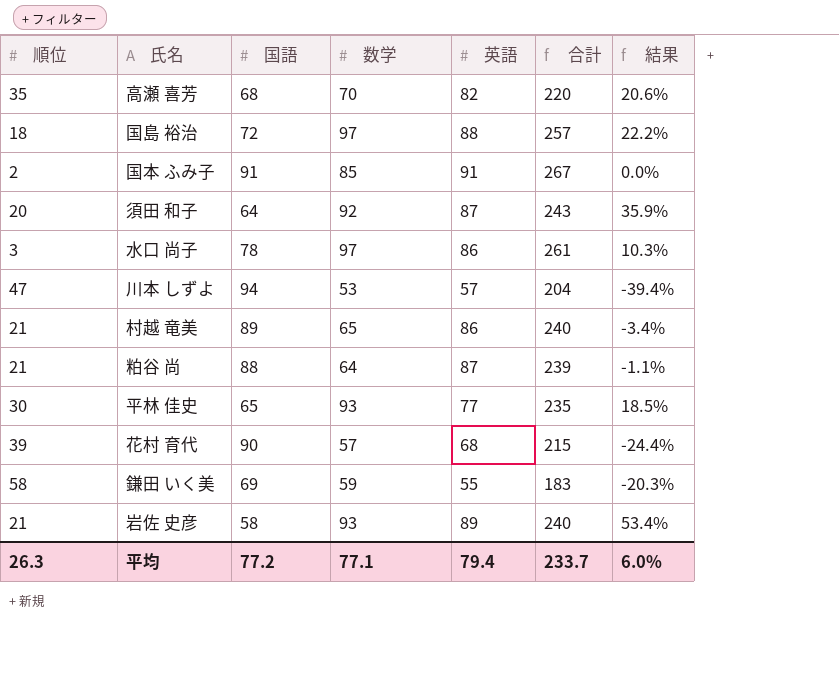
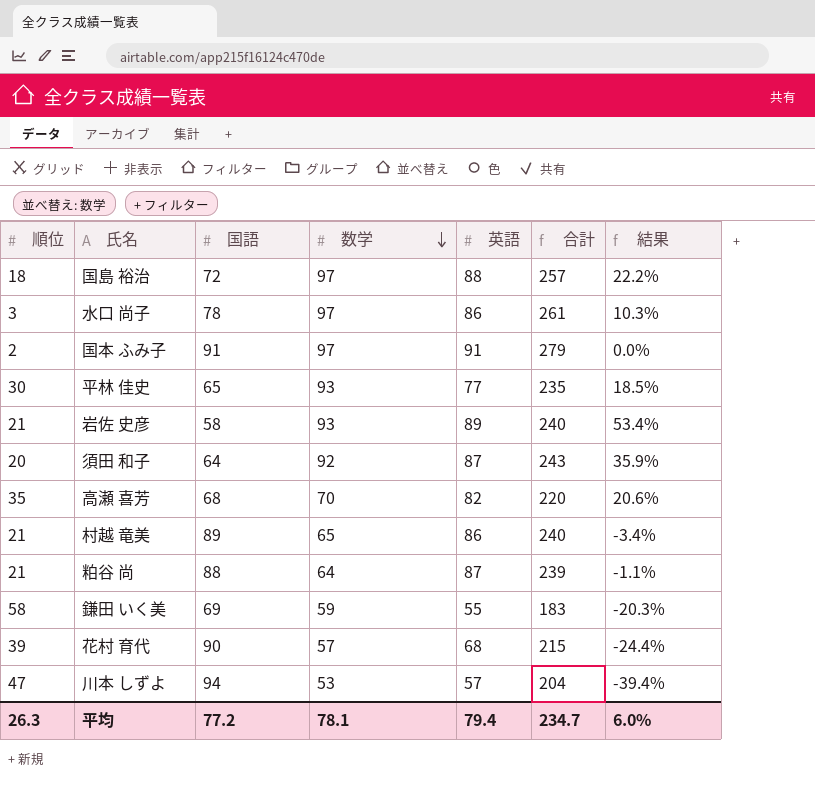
row order: none -> 数学 descending
国本 ふみ子 | 数学: 85 -> 97
国本 ふみ子 | 合計: 267 -> 279
平均 | 数学: 77.1 -> 78.1
平均 | 合計: 233.7 -> 234.7

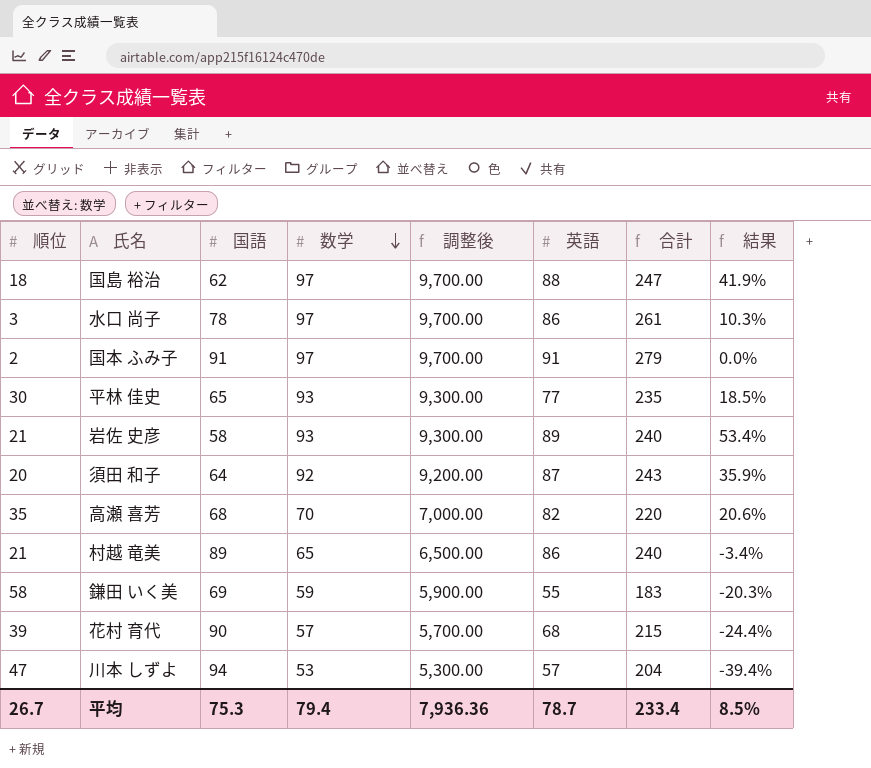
column 調整後 | formula: none -> [数学] * 100
row 粕谷 尚: 21 | 88 | 64 | 87 | 239 | -1.1% -> none
国島 裕治 | 国語: 72 -> 62
国島 裕治 | 合計: 257 -> 247
国島 裕治 | 結果: 22.2% -> 41.9%
平均 | 順位: 26.3 -> 26.7
平均 | 国語: 77.2 -> 75.3
平均 | 数学: 78.1 -> 79.4
平均 | 英語: 79.4 -> 78.7
平均 | 合計: 234.7 -> 233.4
平均 | 結果: 6.0% -> 8.5%

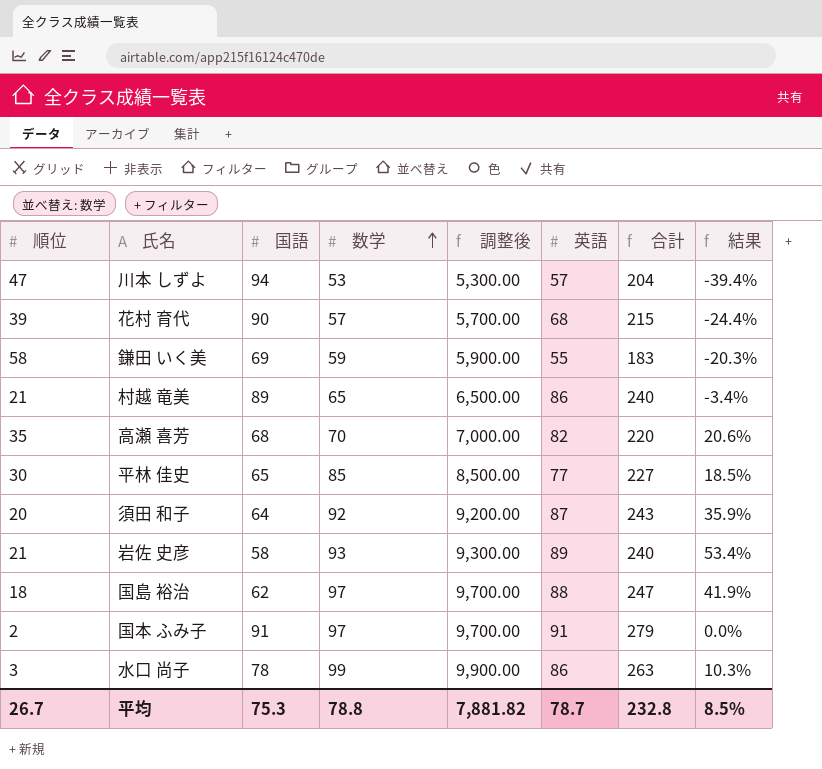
row order: 数学 descending -> 数学 ascending
平林 佳史 | 数学: 93 -> 85
平林 佳史 | 調整後: 9,300.00 -> 8,500.00
平林 佳史 | 合計: 235 -> 227
水口 尚子 | 数学: 97 -> 99
水口 尚子 | 調整後: 9,700.00 -> 9,900.00
水口 尚子 | 合計: 261 -> 263
平均 | 数学: 79.4 -> 78.8
平均 | 調整後: 7,936.36 -> 7,881.82
平均 | 合計: 233.4 -> 232.8

